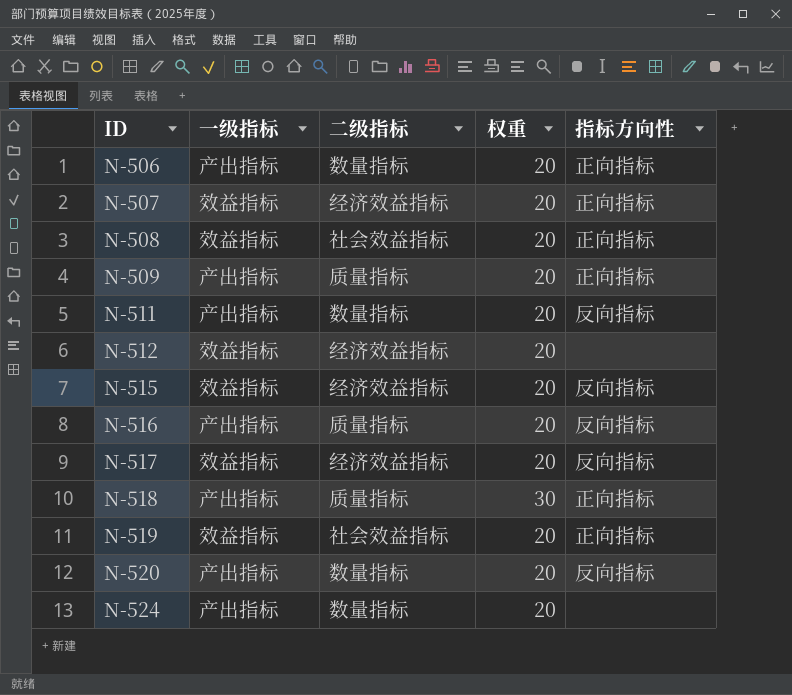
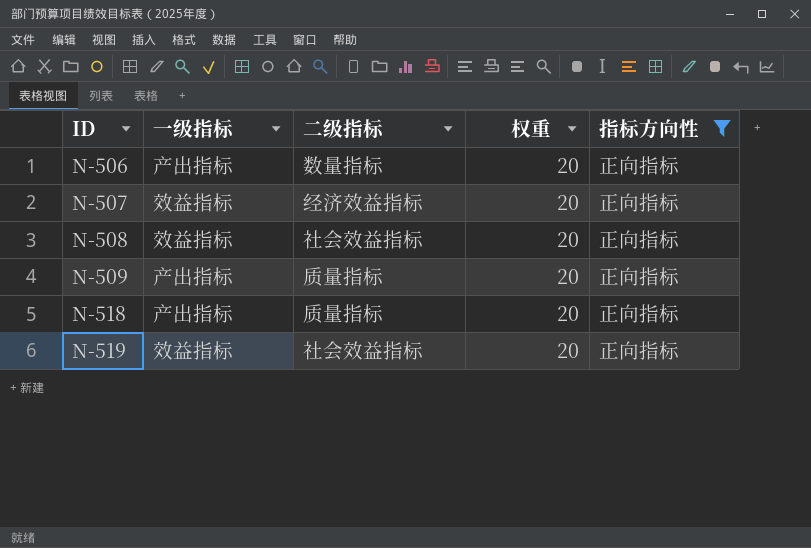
filter: none -> 指标方向性 = 正向指标
N-518 | 权重: 30 -> 20

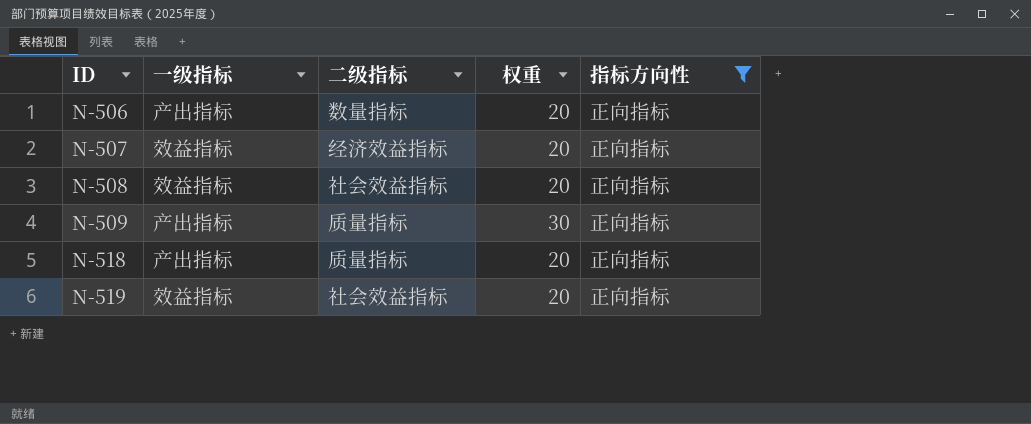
N-509 | 权重: 20 -> 30

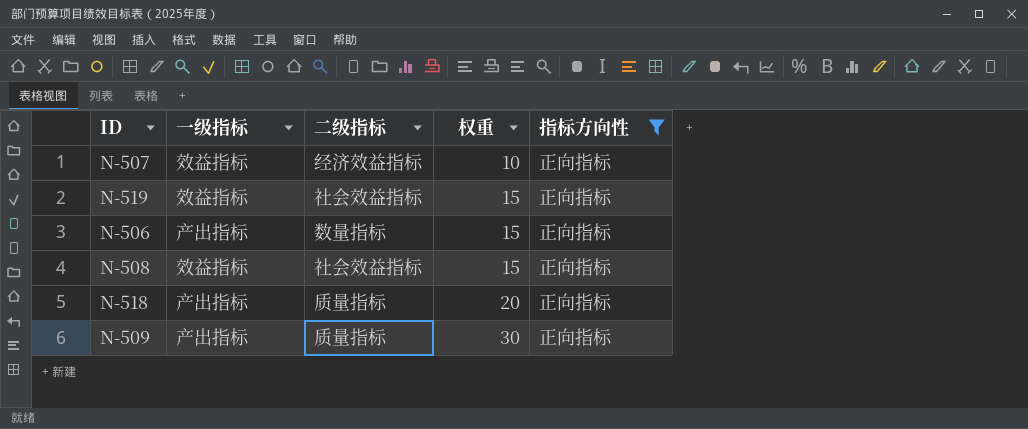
row order: ID ascending -> 权重 ascending
N-507 | 权重: 20 -> 10
N-519 | 权重: 20 -> 15
N-506 | 权重: 20 -> 15
N-508 | 权重: 20 -> 15

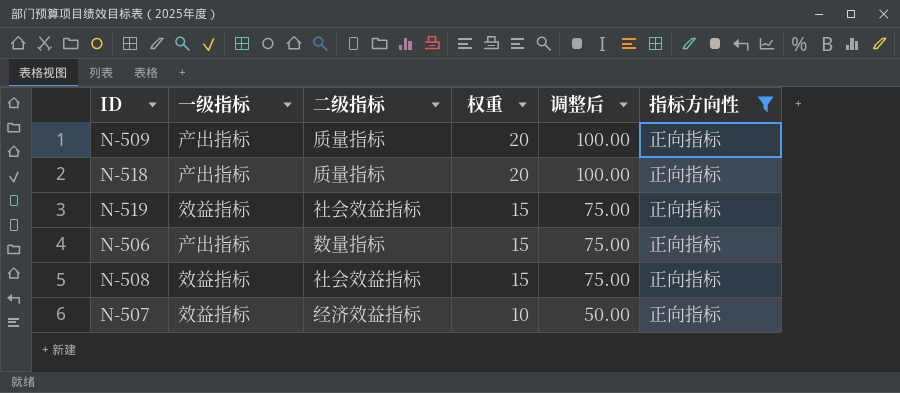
row order: 权重 ascending -> 权重 descending
column 调整后 | formula: none -> [权重] * 5
N-509 | 权重: 30 -> 20

